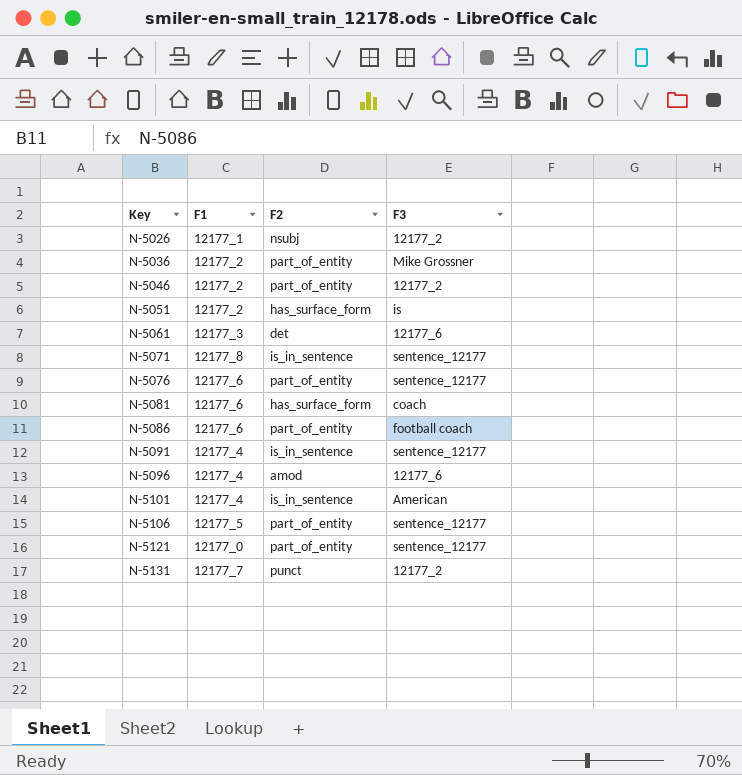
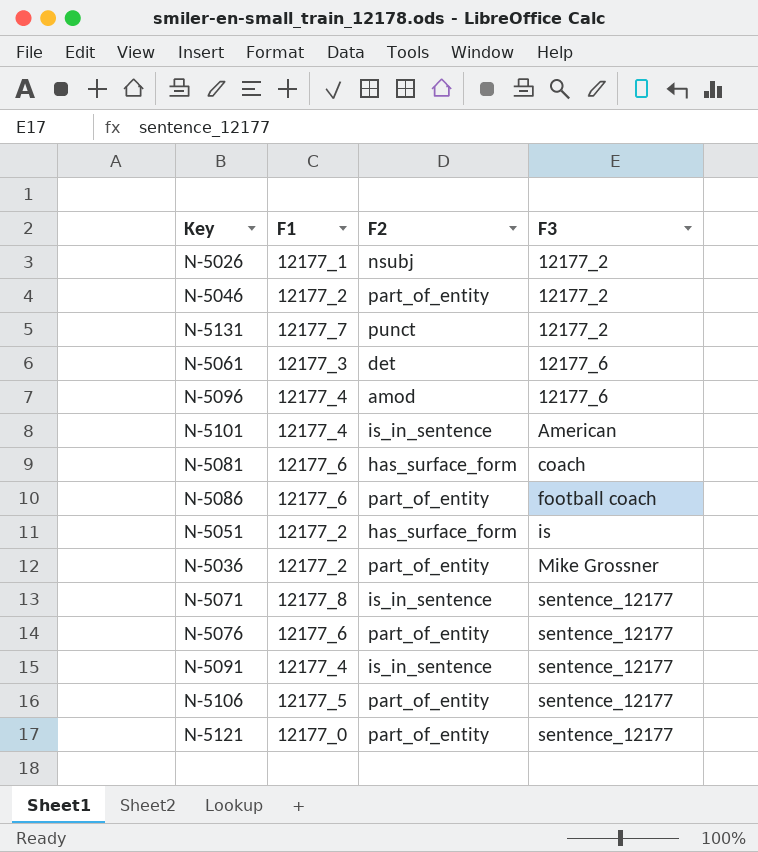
row order: Key ascending -> F3 ascending

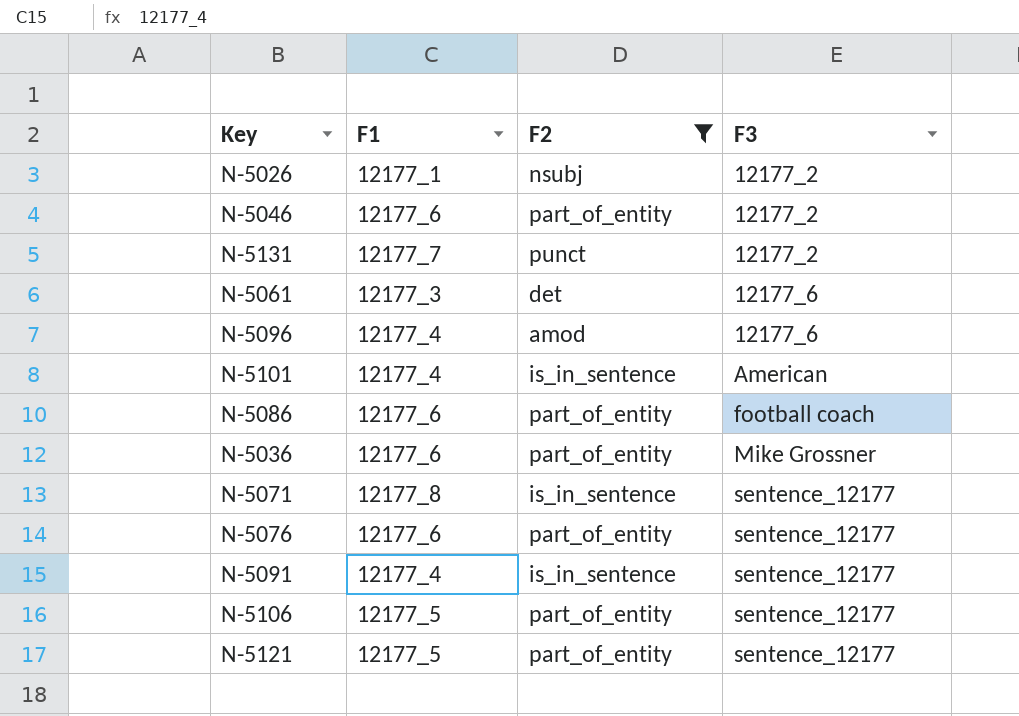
filter: none -> F2 != has_surface_form
N-5046 | F1: 12177_2 -> 12177_6
N-5036 | F1: 12177_2 -> 12177_6
N-5121 | F1: 12177_0 -> 12177_5

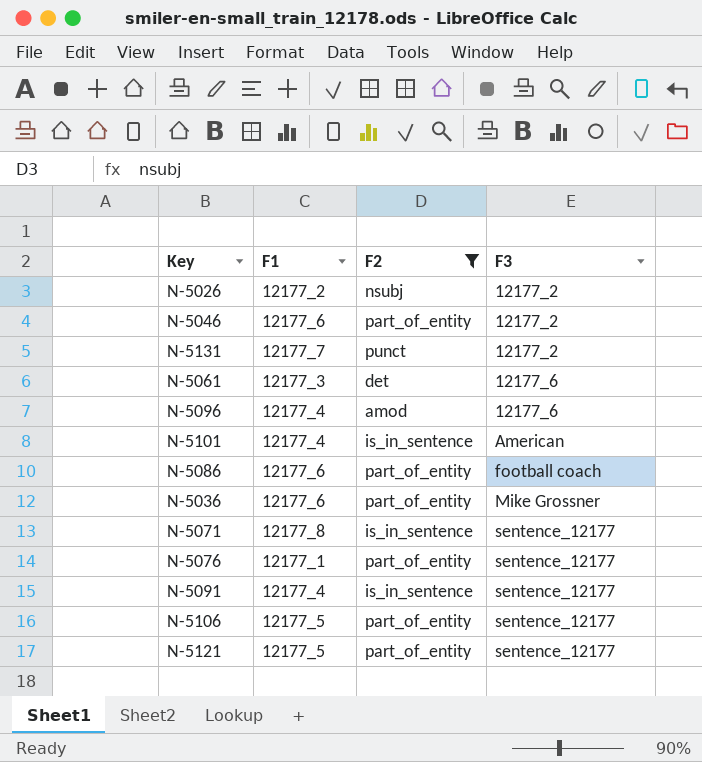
N-5026 | F1: 12177_1 -> 12177_2
N-5076 | F1: 12177_6 -> 12177_1

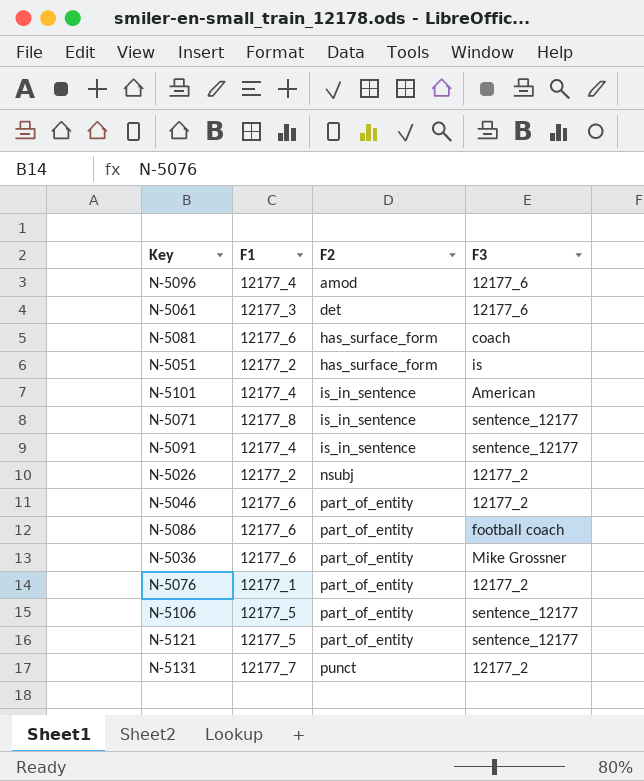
filter: F2 != has_surface_form -> none
row order: F3 ascending -> F2 ascending
N-5076 | F3: sentence_12177 -> 12177_2

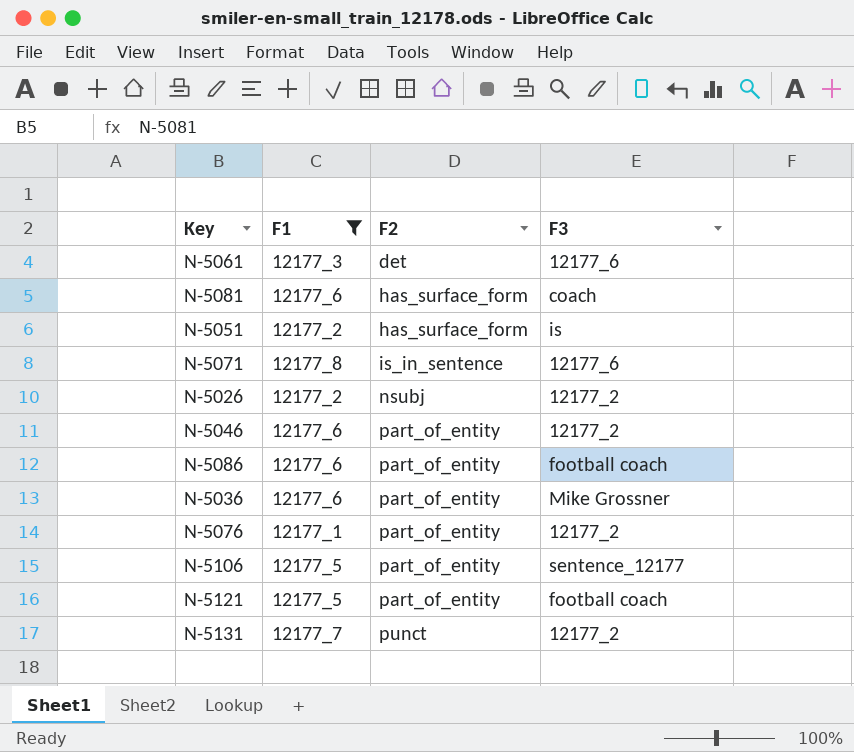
filter: none -> F1 != 12177_4
N-5071 | F3: sentence_12177 -> 12177_6
N-5121 | F3: sentence_12177 -> football coach

